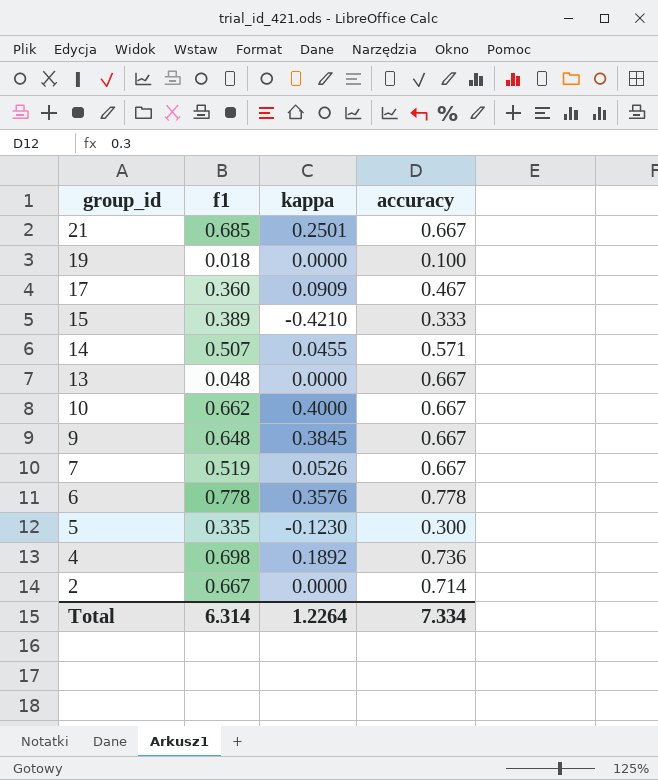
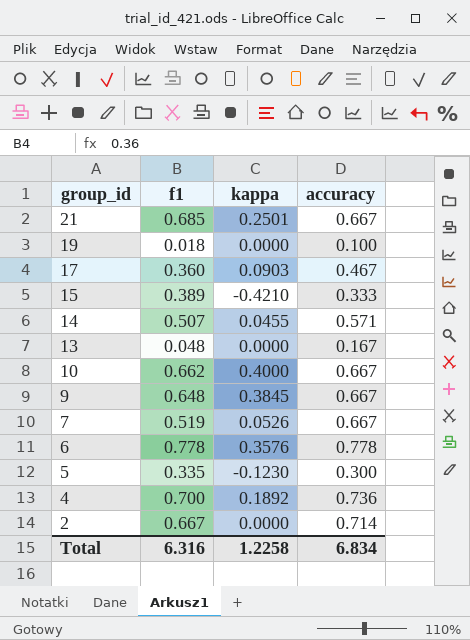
17 | kappa: 0.0909 -> 0.0903
13 | accuracy: 0.667 -> 0.167
4 | f1: 0.698 -> 0.700
Total | f1: 6.314 -> 6.316
Total | kappa: 1.2264 -> 1.2258
Total | accuracy: 7.334 -> 6.834

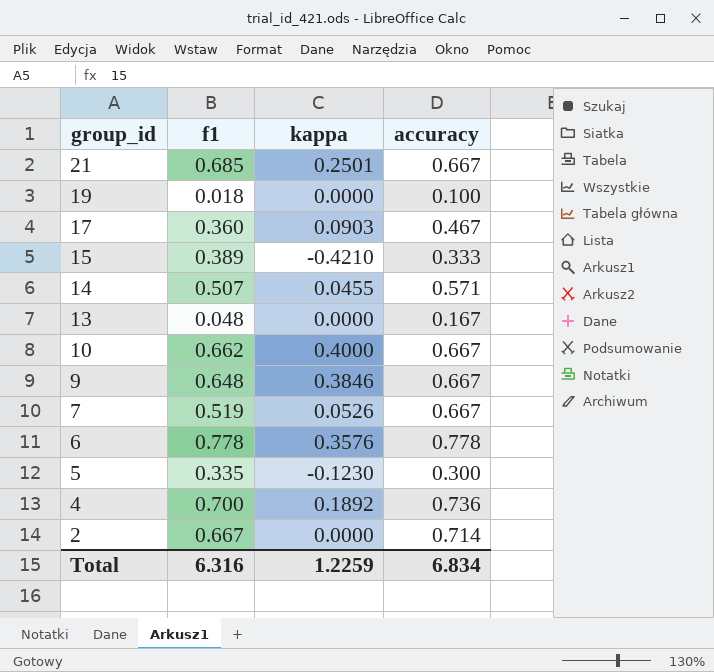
9 | kappa: 0.3845 -> 0.3846
Total | kappa: 1.2258 -> 1.2259

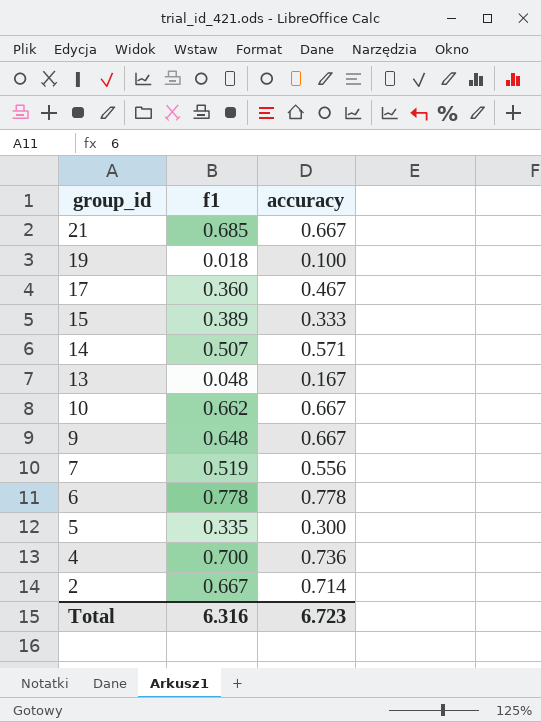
column kappa | position: 3 -> none
7 | accuracy: 0.667 -> 0.556
Total | accuracy: 6.834 -> 6.723

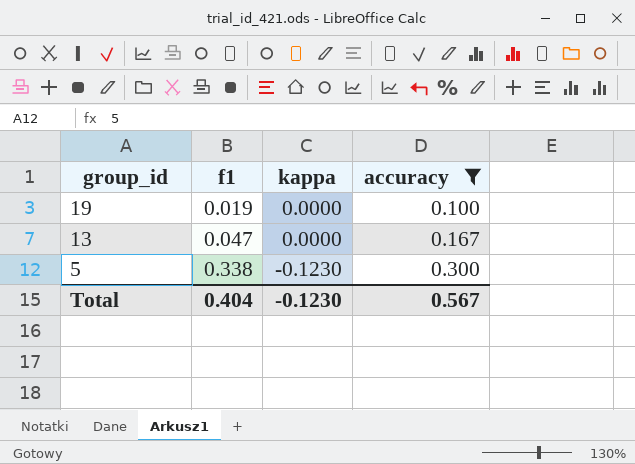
filter: none -> accuracy <= 0.300
column kappa | position: none -> 3
19 | f1: 0.018 -> 0.019
13 | f1: 0.048 -> 0.047
5 | f1: 0.335 -> 0.338
Total | f1: 6.316 -> 0.404
Total | accuracy: 6.723 -> 0.567

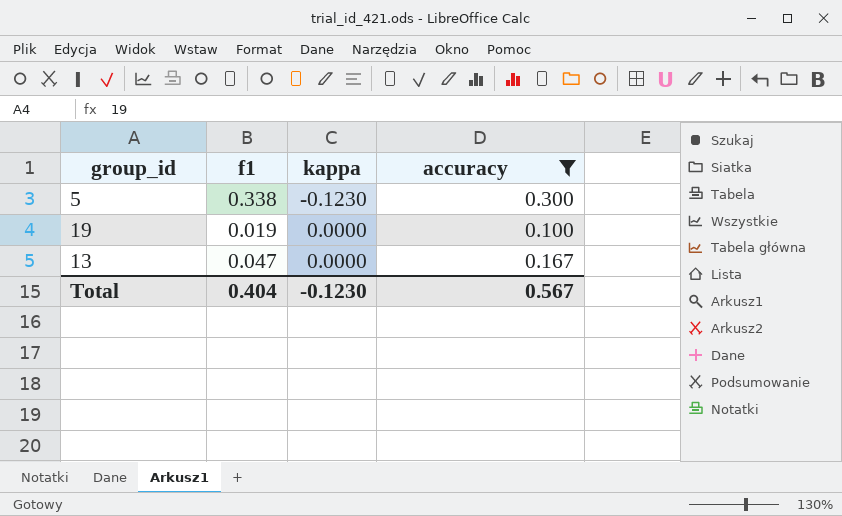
row order: group_id descending -> kappa ascending

